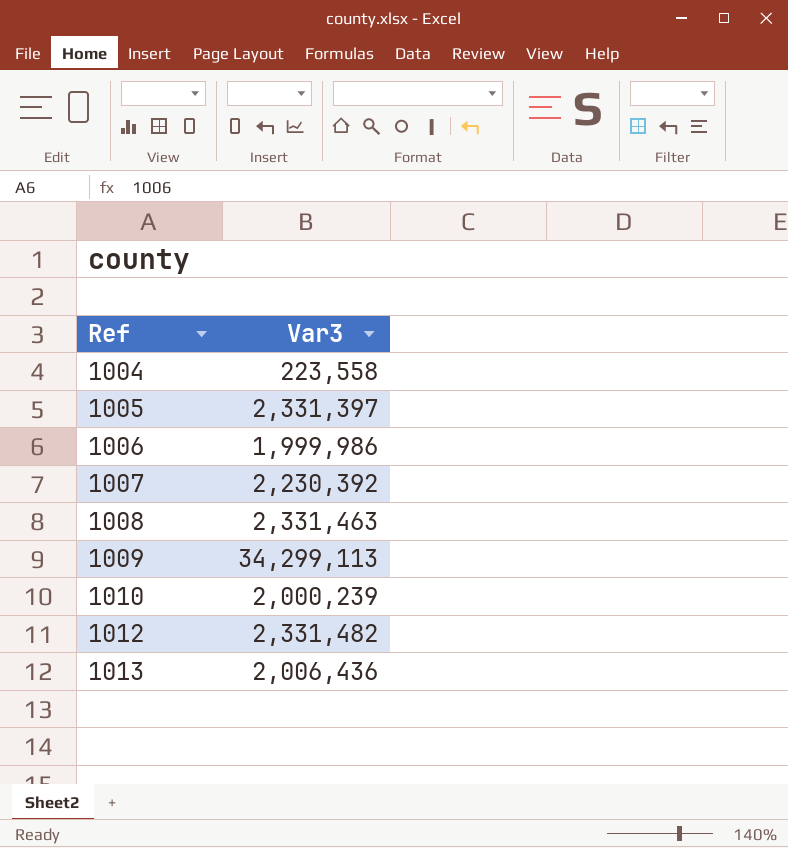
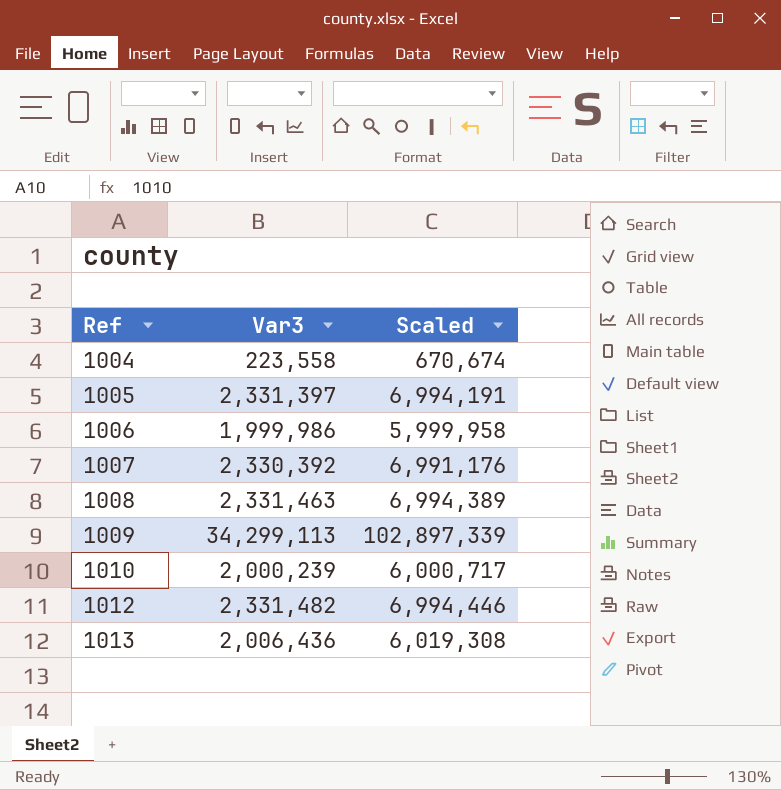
column Scaled | formula: none -> [Var3] * 3
1007 | Var3: 2,230,392 -> 2,330,392

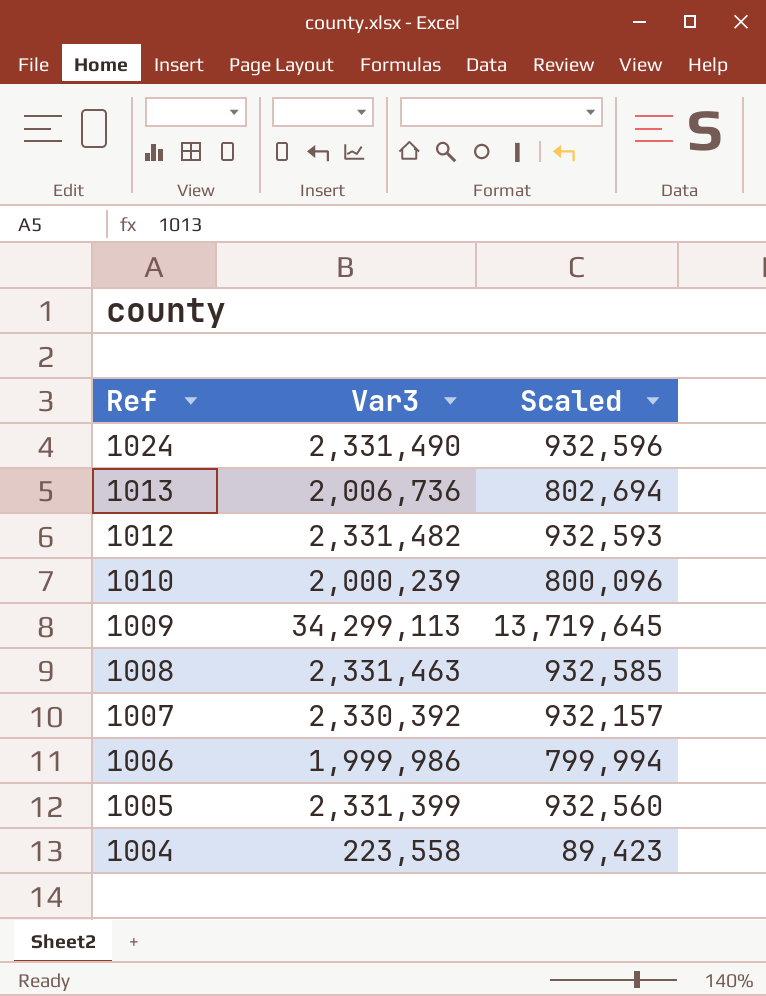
row order: Ref ascending -> Ref descending
column Scaled | formula: [Var3] * 3 -> [Var3] * 0.4
row 1024: none -> 2,331,490 | 932,596
1013 | Var3: 2,006,436 -> 2,006,736
1005 | Var3: 2,331,397 -> 2,331,399

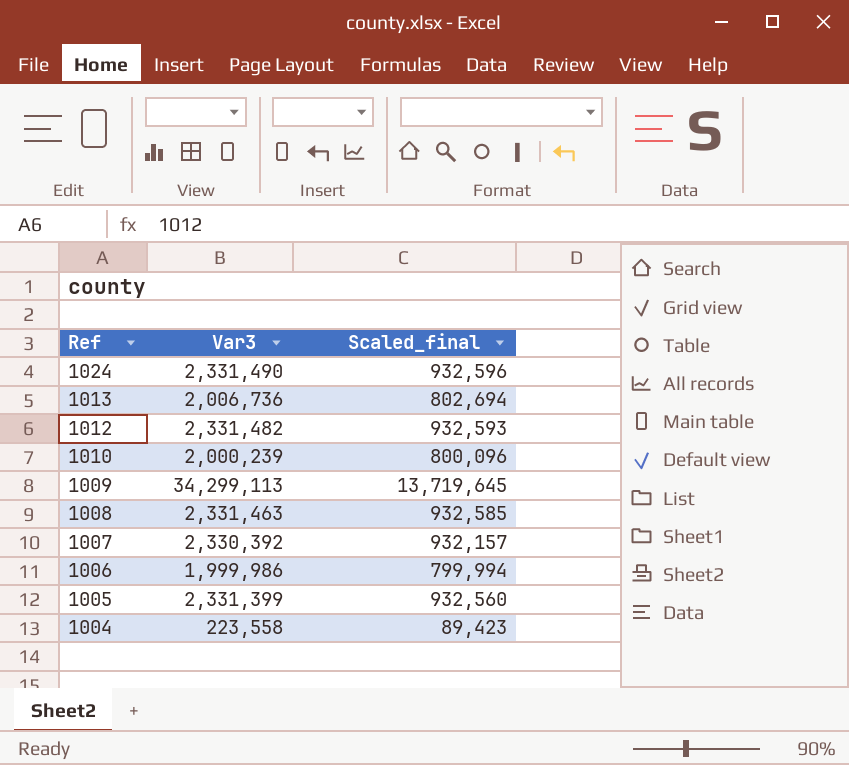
column name: Scaled -> Scaled_final

